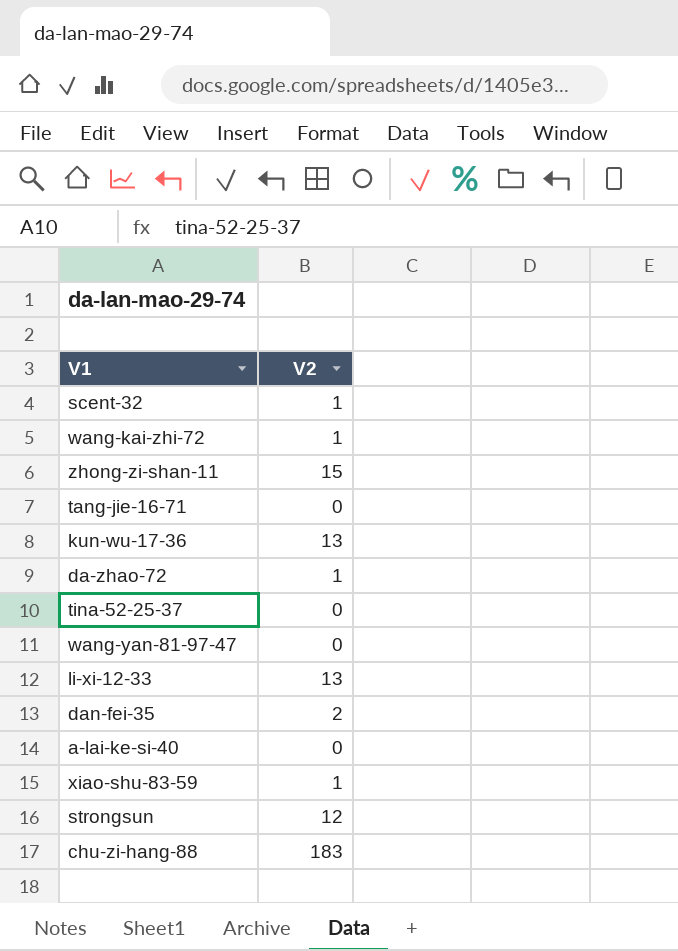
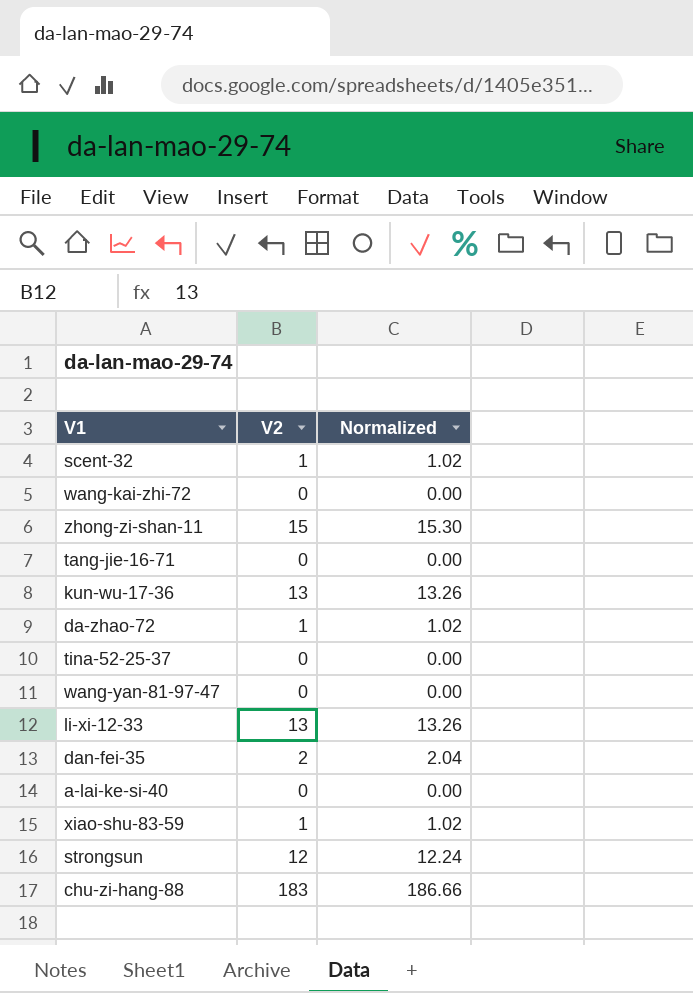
column Normalized | formula: none -> [V2] * 1.02
wang-kai-zhi-72 | V2: 1 -> 0

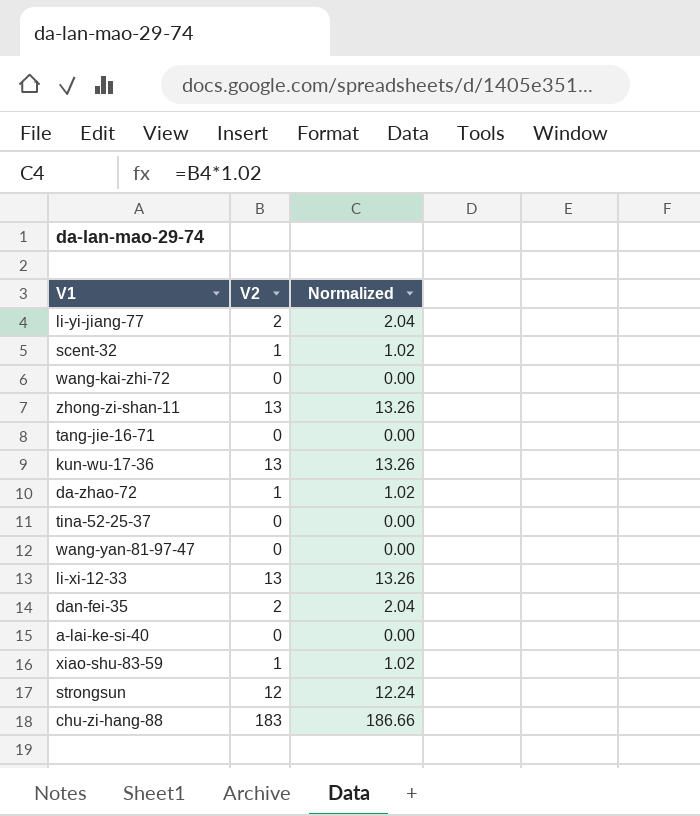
row li-yi-jiang-77: none -> 2 | 2.04
zhong-zi-shan-11 | V2: 15 -> 13
zhong-zi-shan-11 | Normalized: 15.30 -> 13.26

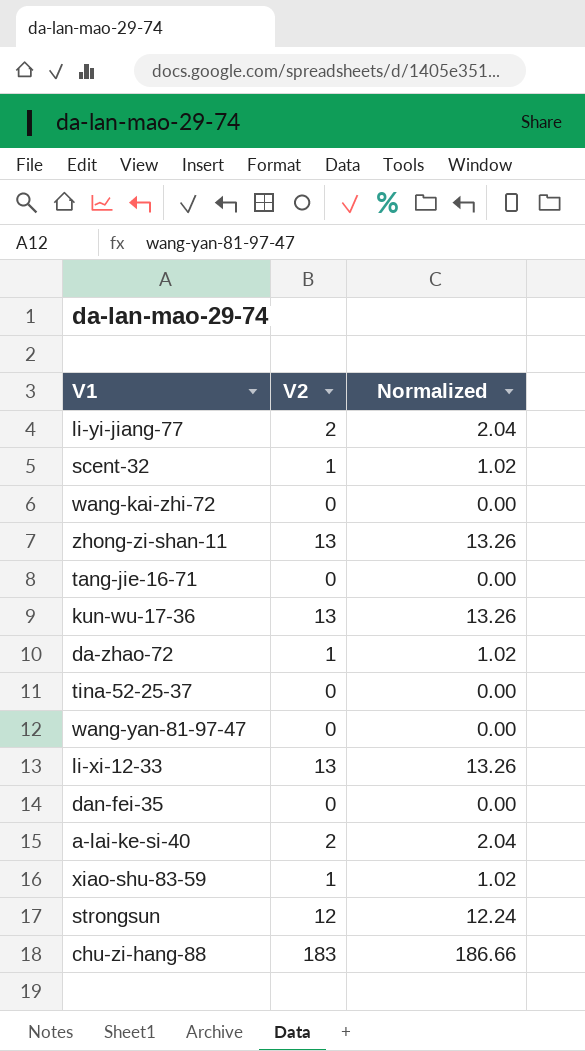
dan-fei-35 | V2: 2 -> 0
dan-fei-35 | Normalized: 2.04 -> 0.00
a-lai-ke-si-40 | V2: 0 -> 2
a-lai-ke-si-40 | Normalized: 0.00 -> 2.04

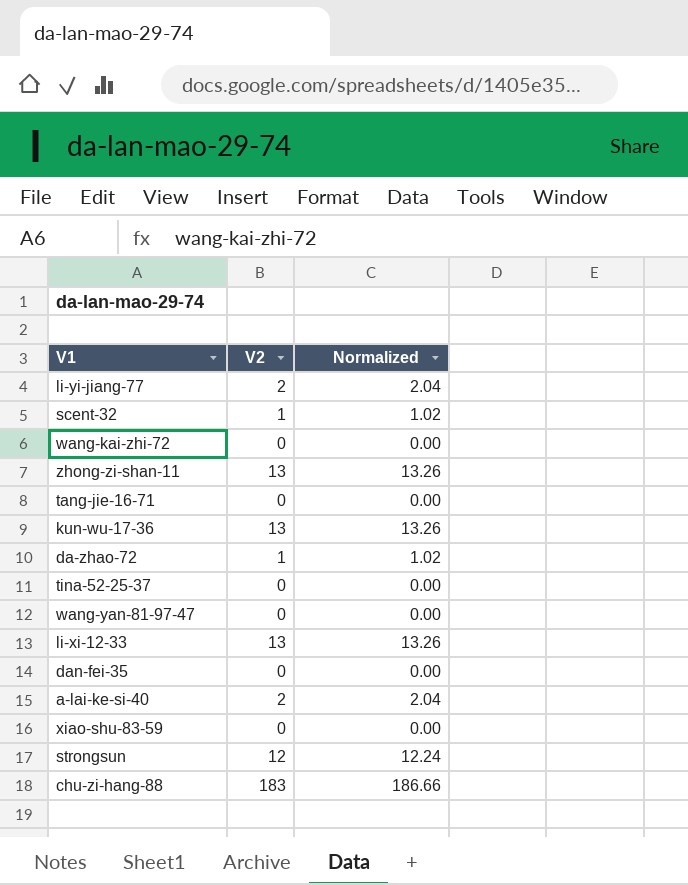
xiao-shu-83-59 | V2: 1 -> 0
xiao-shu-83-59 | Normalized: 1.02 -> 0.00

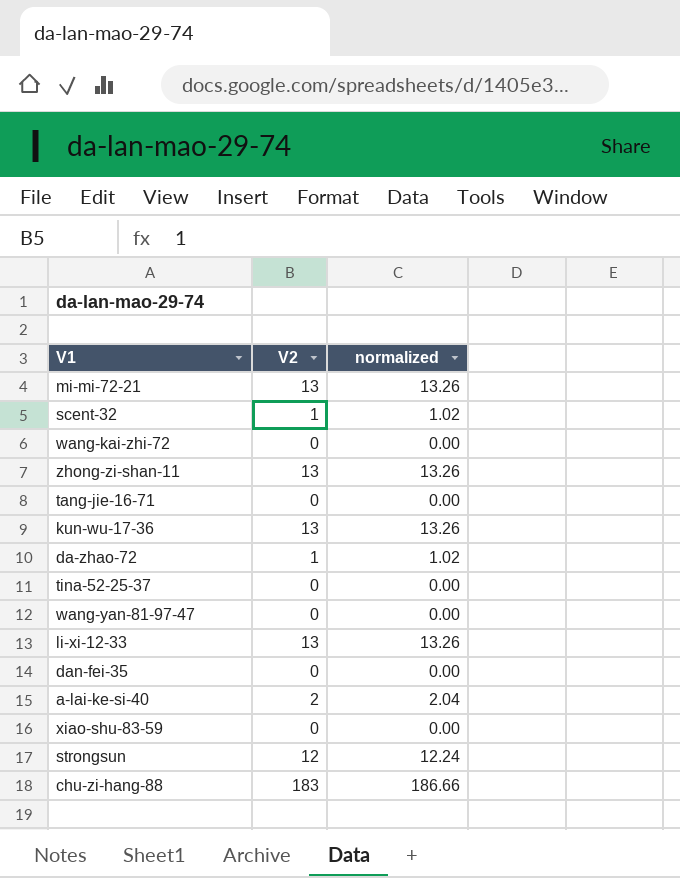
column name: Normalized -> normalized
row li-yi-jiang-77: 2 | 2.04 -> none
row mi-mi-72-21: none -> 13 | 13.26

